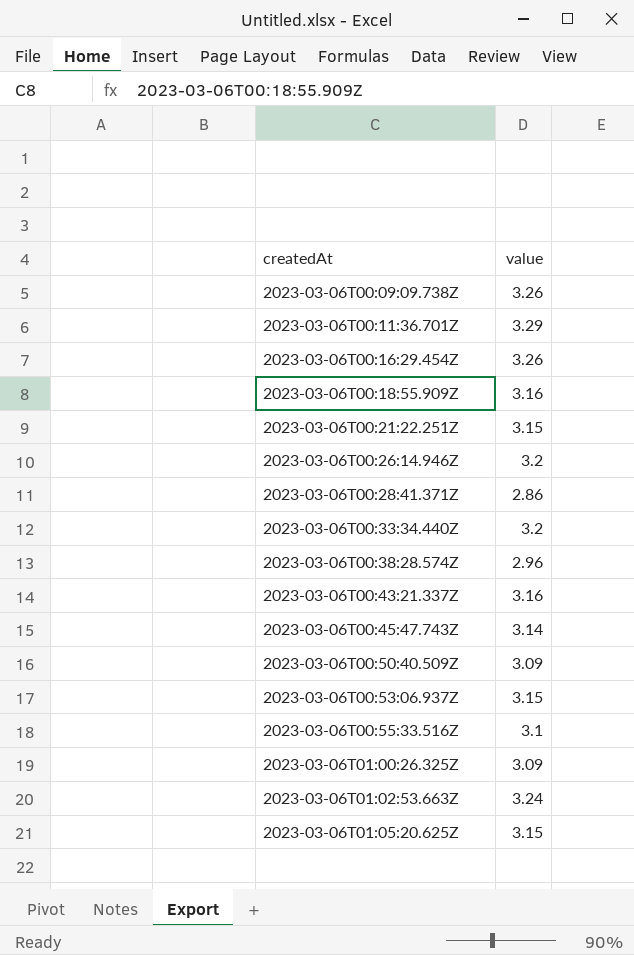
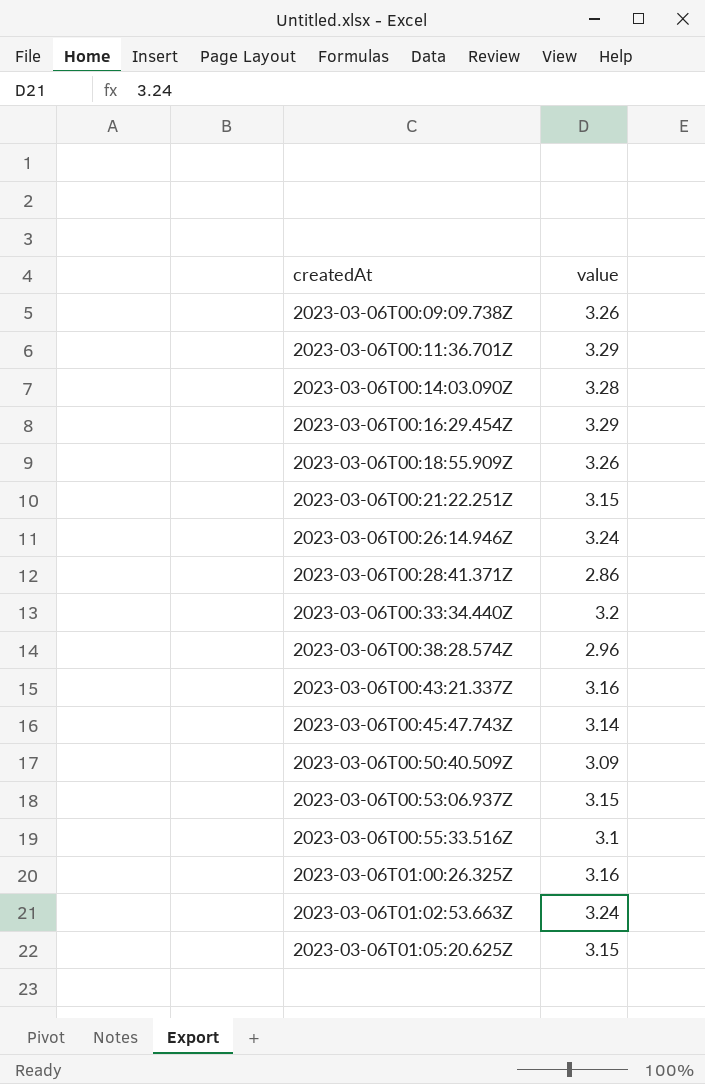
row 2023-03-06T00:14:03.090Z: none -> 3.28
2023-03-06T00:16:29.454Z | value: 3.26 -> 3.29
2023-03-06T00:18:55.909Z | value: 3.16 -> 3.26
2023-03-06T00:26:14.946Z | value: 3.2 -> 3.24
2023-03-06T01:00:26.325Z | value: 3.09 -> 3.16

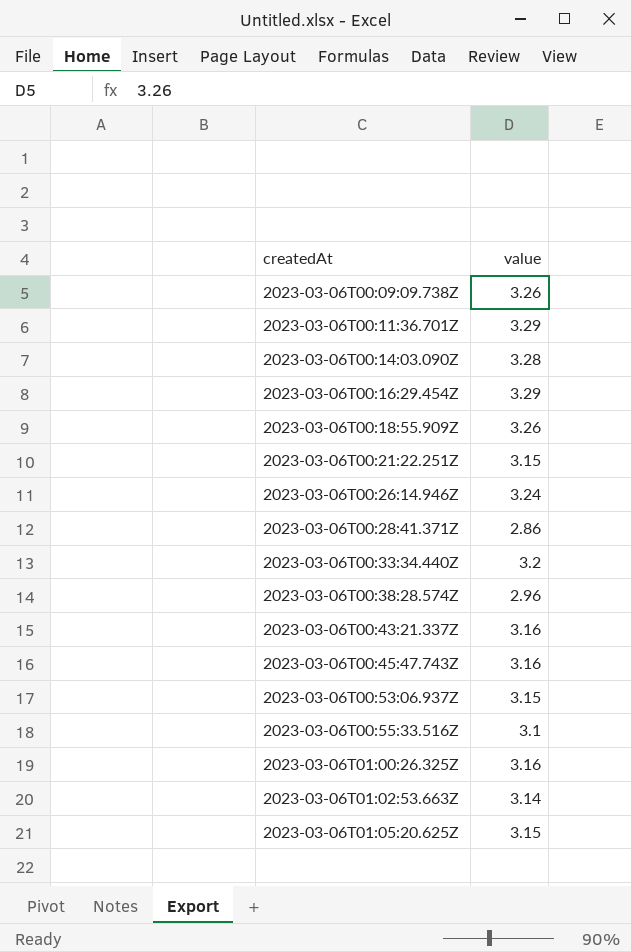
row 2023-03-06T00:50:40.509Z: 3.09 -> none
2023-03-06T00:45:47.743Z | value: 3.14 -> 3.16
2023-03-06T01:02:53.663Z | value: 3.24 -> 3.14

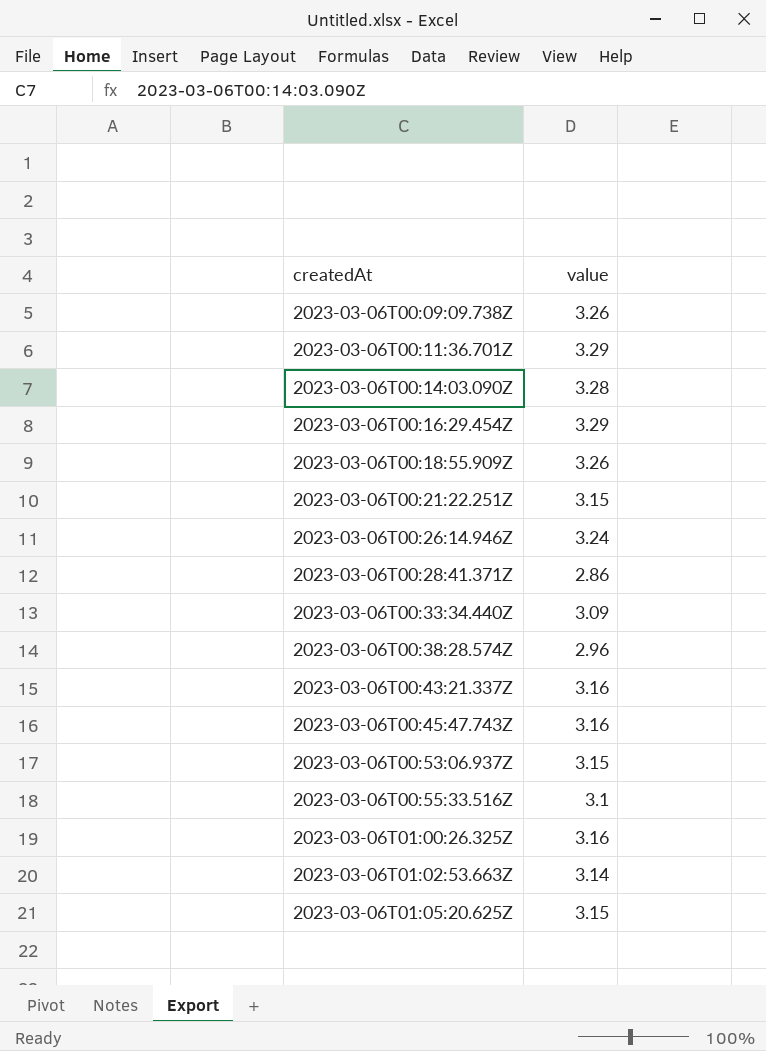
2023-03-06T00:33:34.440Z | value: 3.2 -> 3.09

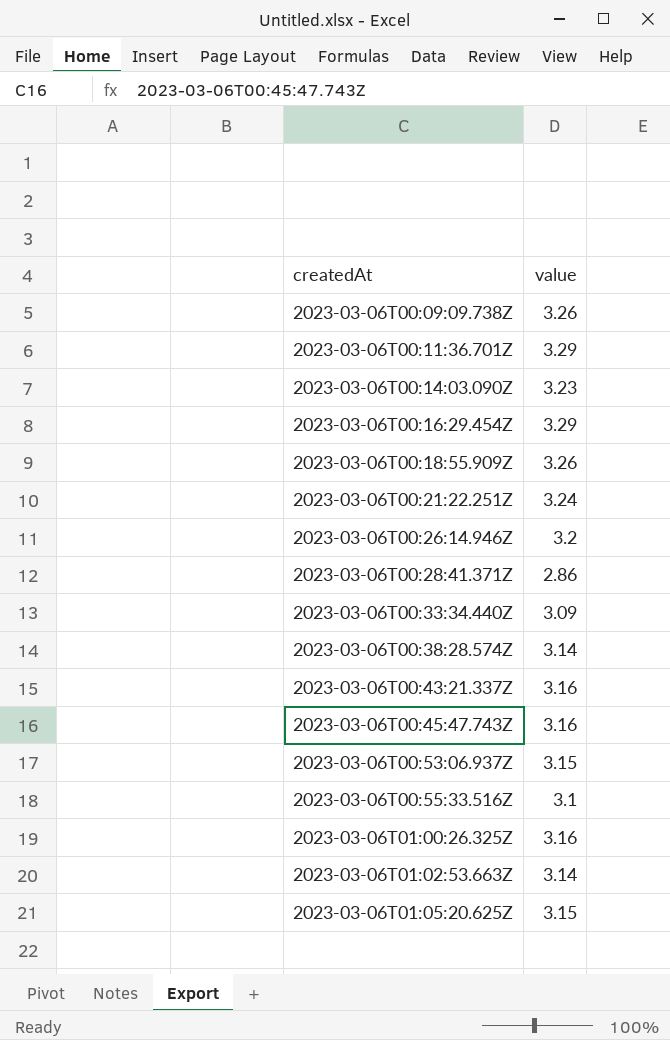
2023-03-06T00:14:03.090Z | value: 3.28 -> 3.23
2023-03-06T00:21:22.251Z | value: 3.15 -> 3.24
2023-03-06T00:26:14.946Z | value: 3.24 -> 3.2
2023-03-06T00:38:28.574Z | value: 2.96 -> 3.14

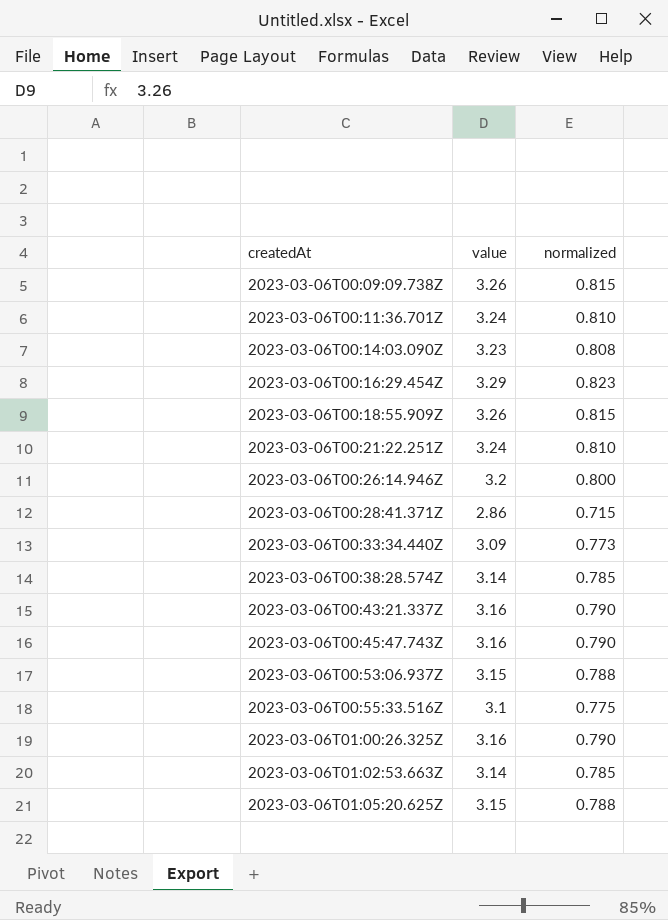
column normalized | formula: none -> [value] * 0.25
2023-03-06T00:11:36.701Z | value: 3.29 -> 3.24

